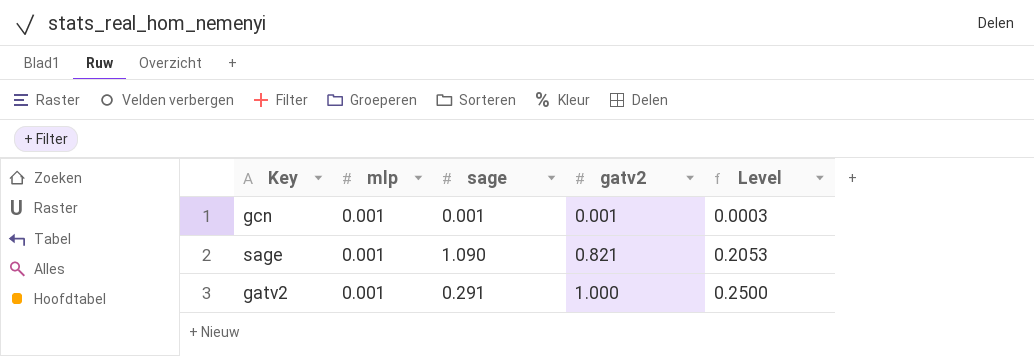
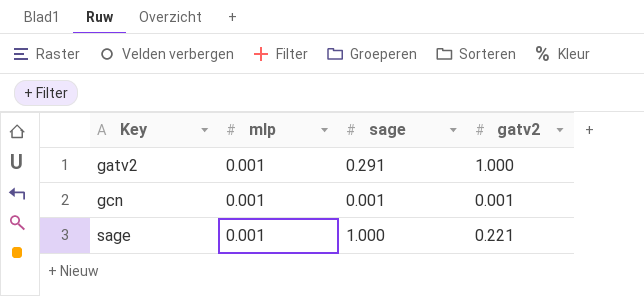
row order: gatv2 ascending -> Key ascending
column Level | formula: [gatv2] * 0.25 -> none
sage | sage: 1.090 -> 1.000
sage | gatv2: 0.821 -> 0.221

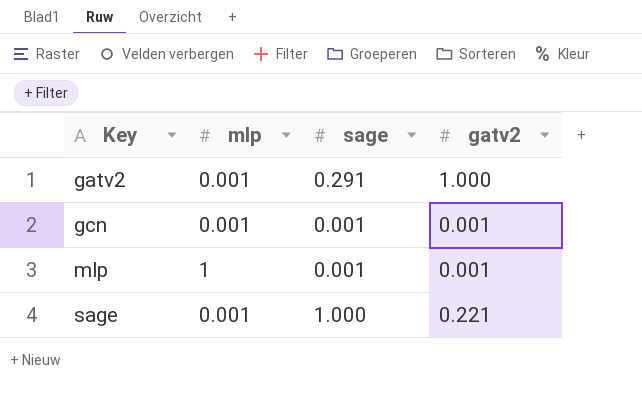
row mlp: none -> 1 | 0.001 | 0.001

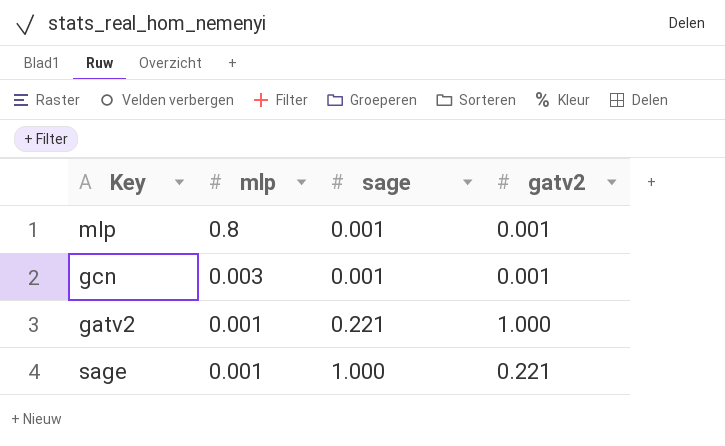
row order: Key ascending -> mlp descending
mlp | mlp: 1 -> 0.8
gcn | mlp: 0.001 -> 0.003
gatv2 | sage: 0.291 -> 0.221

